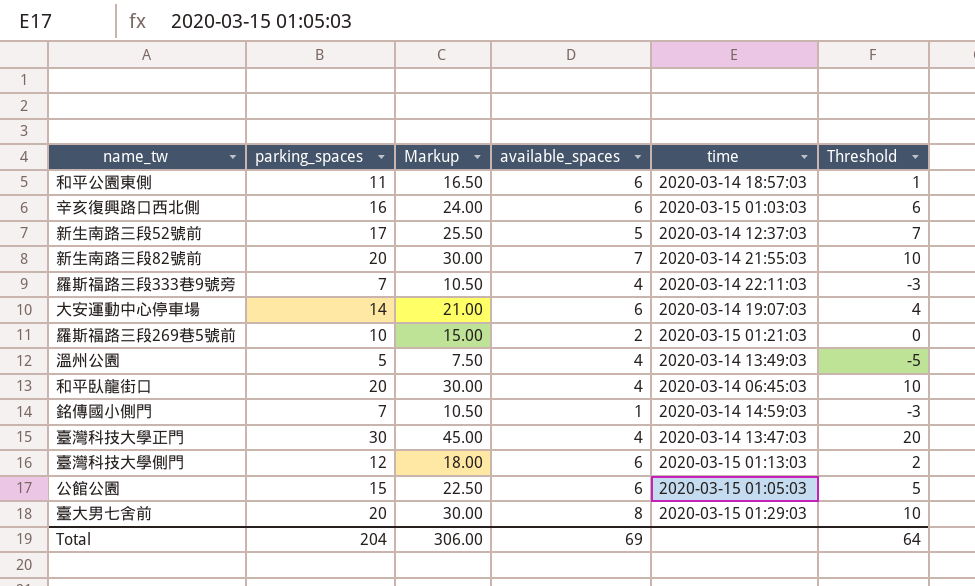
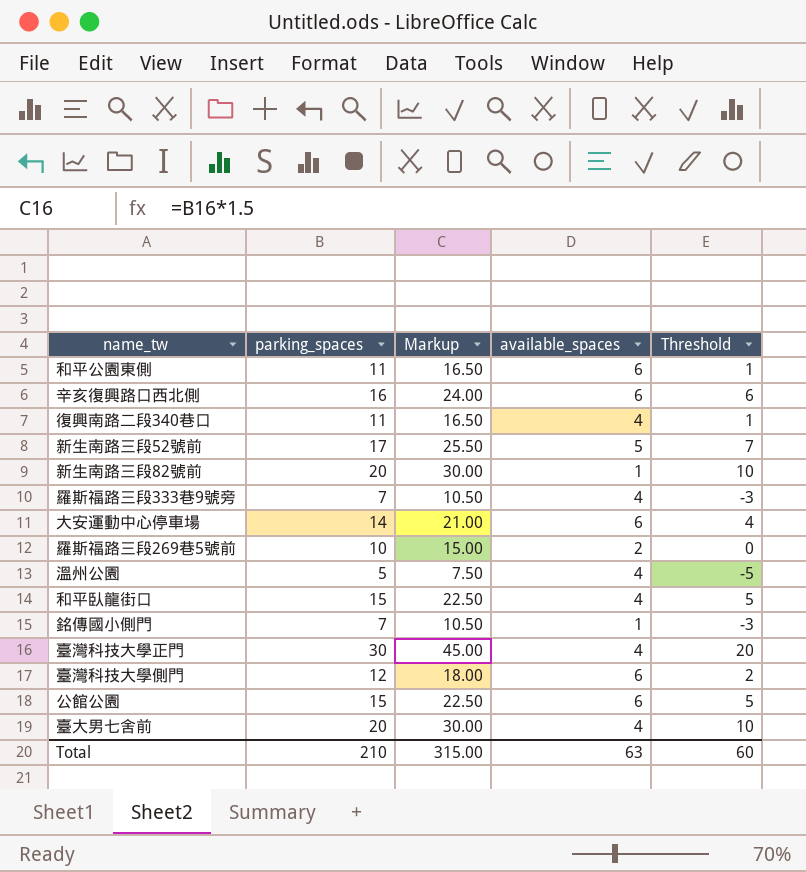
column time | position: 5 -> none
row 復興南路二段340巷口: none -> 11 | 16.50 | 4 | 1
新生南路三段82號前 | available_spaces: 7 -> 1
和平臥龍街口 | parking_spaces: 20 -> 15
和平臥龍街口 | Markup: 30.00 -> 22.50
和平臥龍街口 | Threshold: 10 -> 5
臺大男七舍前 | available_spaces: 8 -> 4
Total | parking_spaces: 204 -> 210
Total | Markup: 306.00 -> 315.00
Total | available_spaces: 69 -> 63
Total | Threshold: 64 -> 60

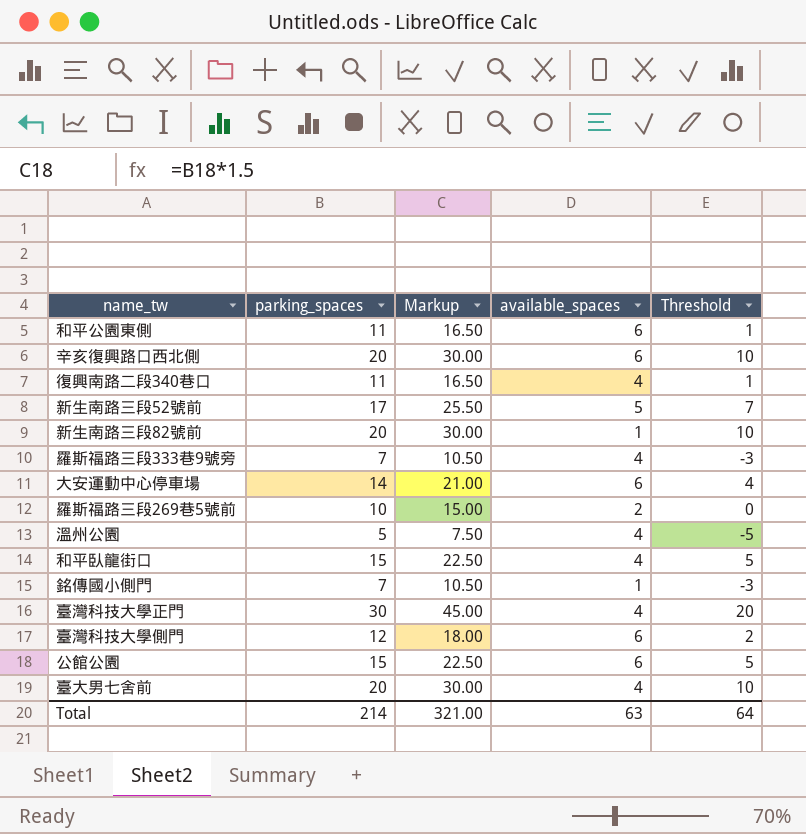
辛亥復興路口西北側 | parking_spaces: 16 -> 20
辛亥復興路口西北側 | Markup: 24.00 -> 30.00
辛亥復興路口西北側 | Threshold: 6 -> 10
Total | parking_spaces: 210 -> 214
Total | Markup: 315.00 -> 321.00
Total | Threshold: 60 -> 64

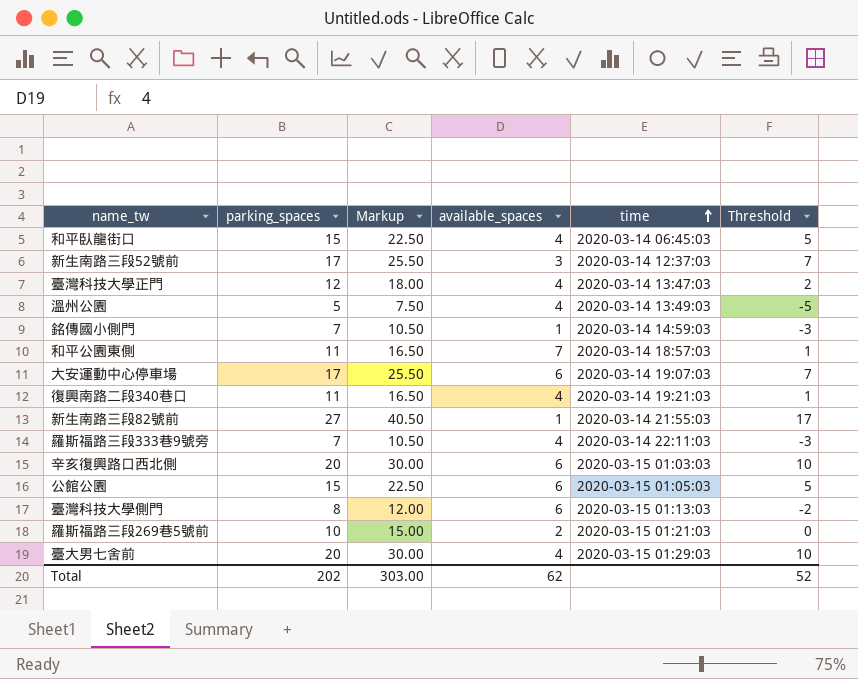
row order: none -> time ascending
column time | position: none -> 5
新生南路三段52號前 | available_spaces: 5 -> 3
臺灣科技大學正門 | parking_spaces: 30 -> 12
臺灣科技大學正門 | Markup: 45.00 -> 18.00
臺灣科技大學正門 | Threshold: 20 -> 2
和平公園東側 | available_spaces: 6 -> 7
大安運動中心停車場 | parking_spaces: 14 -> 17
大安運動中心停車場 | Markup: 21.00 -> 25.50
大安運動中心停車場 | Threshold: 4 -> 7
新生南路三段82號前 | parking_spaces: 20 -> 27
新生南路三段82號前 | Markup: 30.00 -> 40.50
新生南路三段82號前 | Threshold: 10 -> 17
臺灣科技大學側門 | parking_spaces: 12 -> 8
臺灣科技大學側門 | Markup: 18.00 -> 12.00
臺灣科技大學側門 | Threshold: 2 -> -2
Total | parking_spaces: 214 -> 202
Total | Markup: 321.00 -> 303.00
Total | available_spaces: 63 -> 62
Total | Threshold: 64 -> 52

